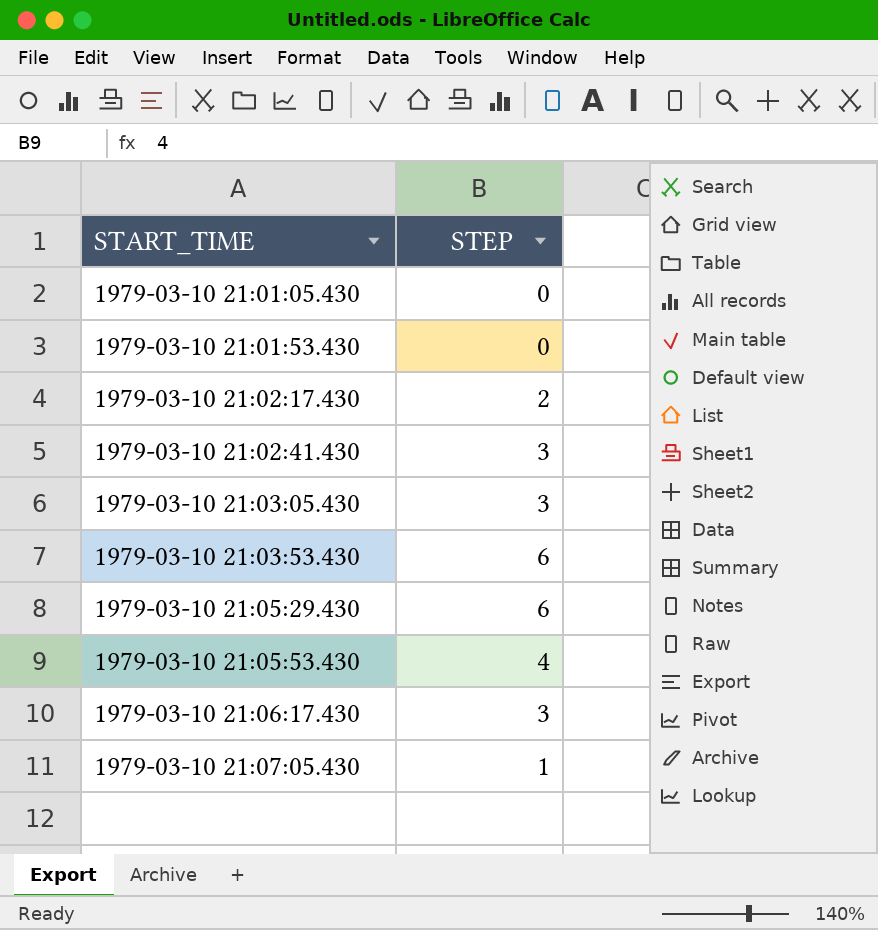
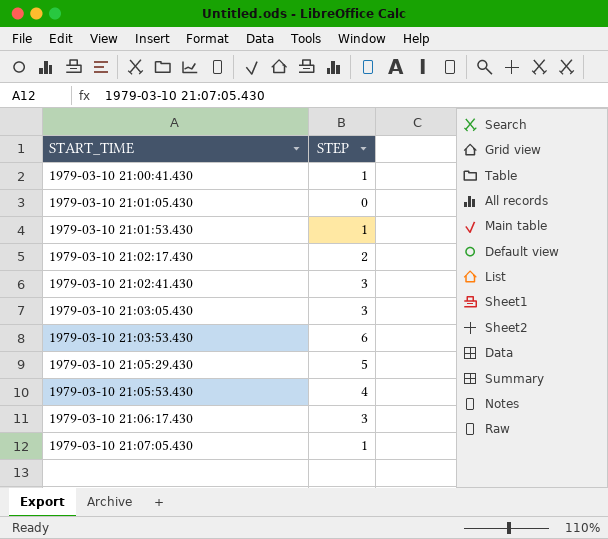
row 1979-03-10 21:00:41.430: none -> 1
1979-03-10 21:01:53.430 | STEP: 0 -> 1
1979-03-10 21:05:29.430 | STEP: 6 -> 5

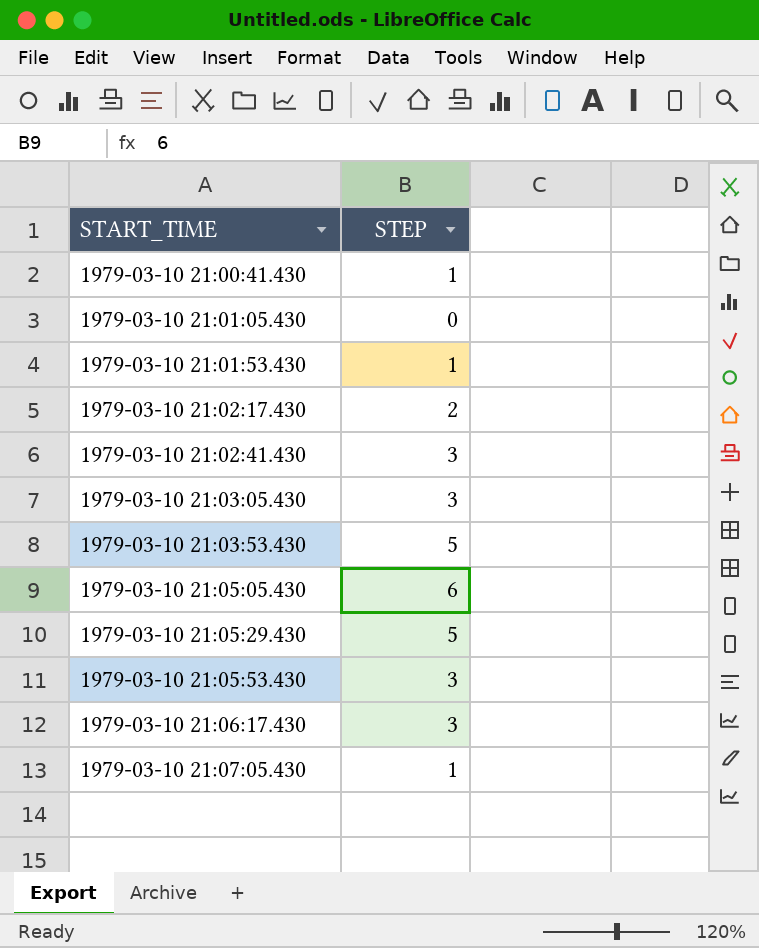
1979-03-10 21:03:53.430 | STEP: 6 -> 5
row 1979-03-10 21:05:05.430: none -> 6
1979-03-10 21:05:53.430 | STEP: 4 -> 3

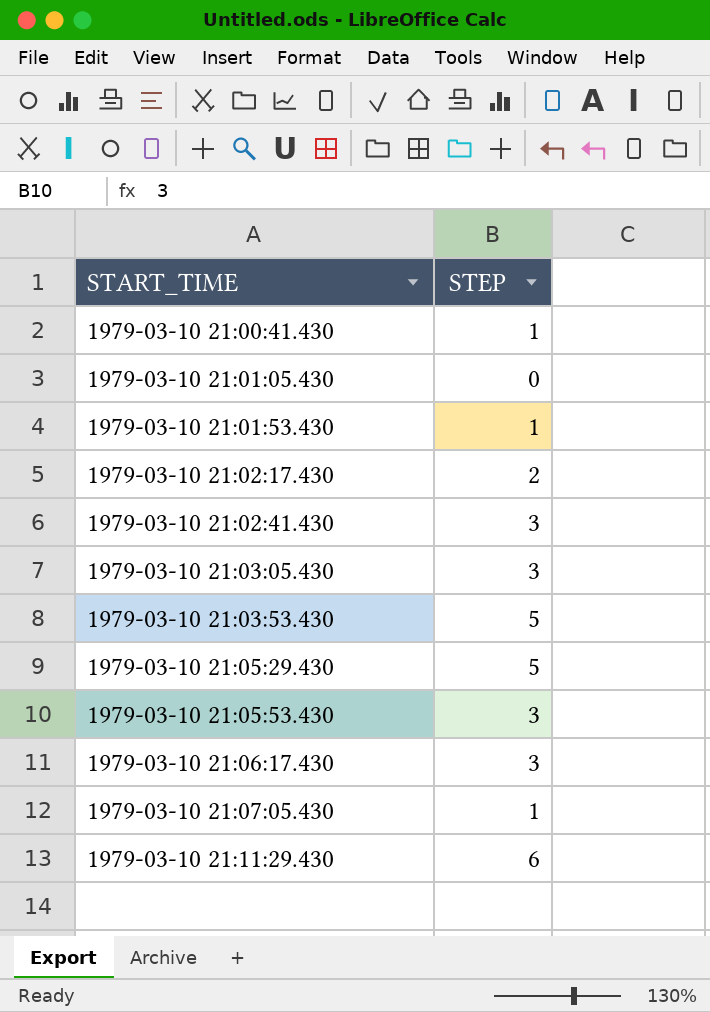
row 1979-03-10 21:05:05.430: 6 -> none
row 1979-03-10 21:11:29.430: none -> 6

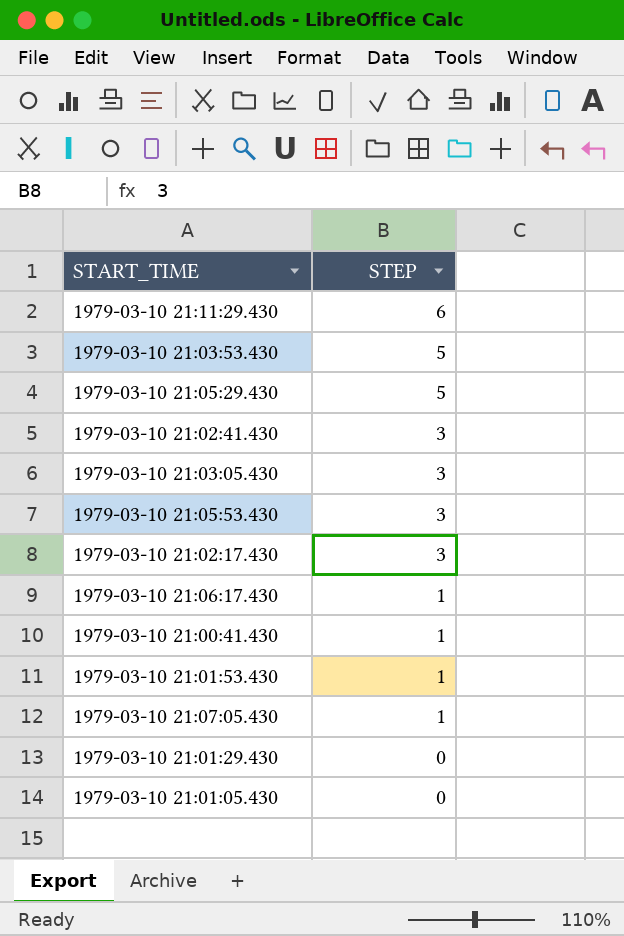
row order: START_TIME ascending -> STEP descending
1979-03-10 21:02:17.430 | STEP: 2 -> 3
1979-03-10 21:06:17.430 | STEP: 3 -> 1
row 1979-03-10 21:01:29.430: none -> 0

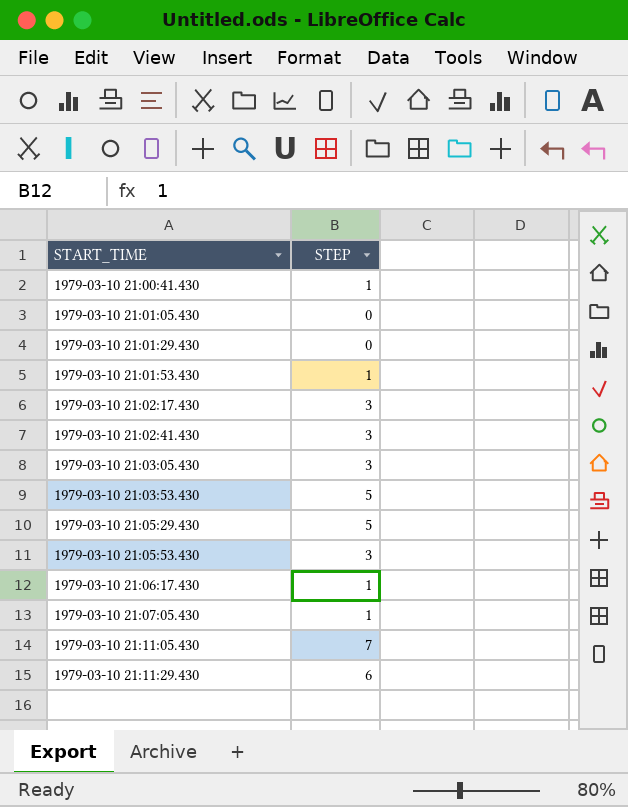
row order: STEP descending -> START_TIME ascending
row 1979-03-10 21:11:05.430: none -> 7

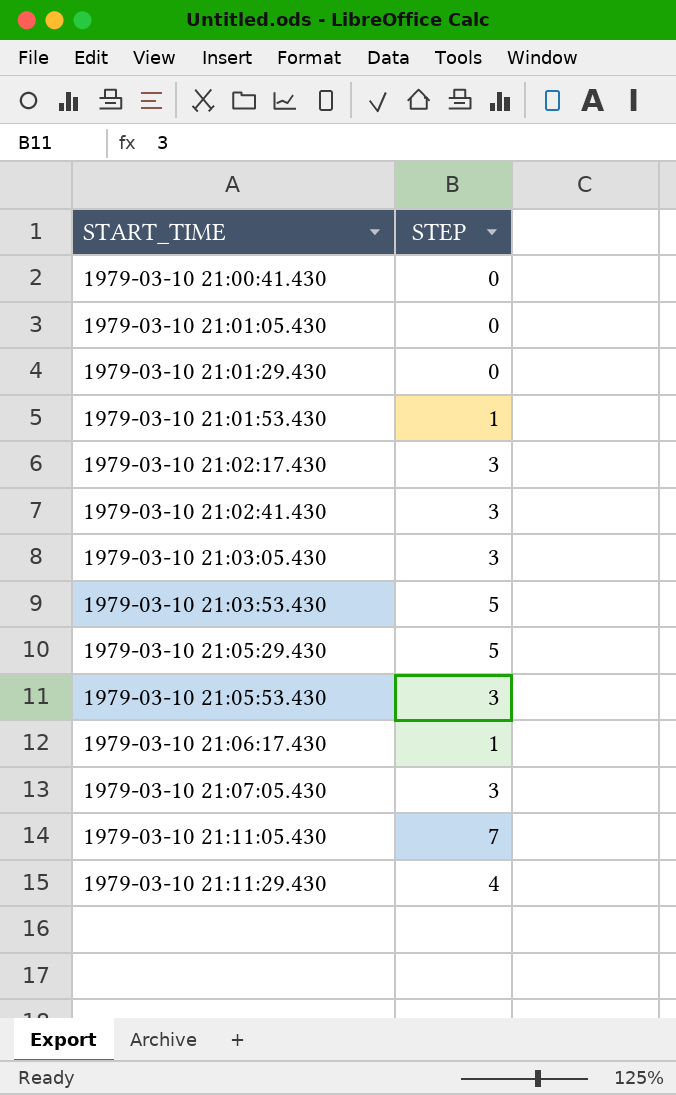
1979-03-10 21:00:41.430 | STEP: 1 -> 0
1979-03-10 21:07:05.430 | STEP: 1 -> 3
1979-03-10 21:11:29.430 | STEP: 6 -> 4

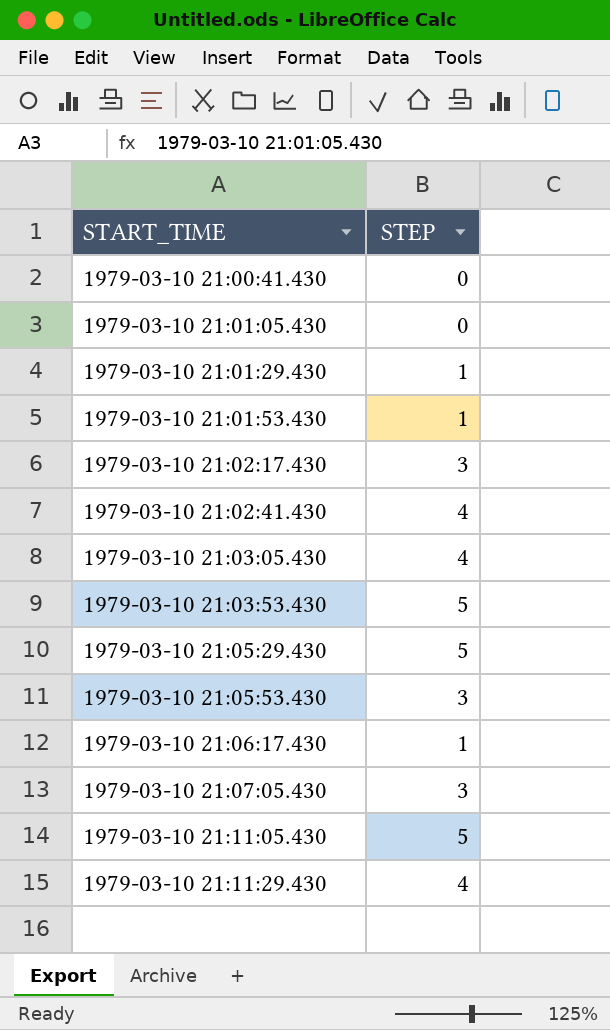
1979-03-10 21:01:29.430 | STEP: 0 -> 1
1979-03-10 21:02:41.430 | STEP: 3 -> 4
1979-03-10 21:03:05.430 | STEP: 3 -> 4
1979-03-10 21:11:05.430 | STEP: 7 -> 5

